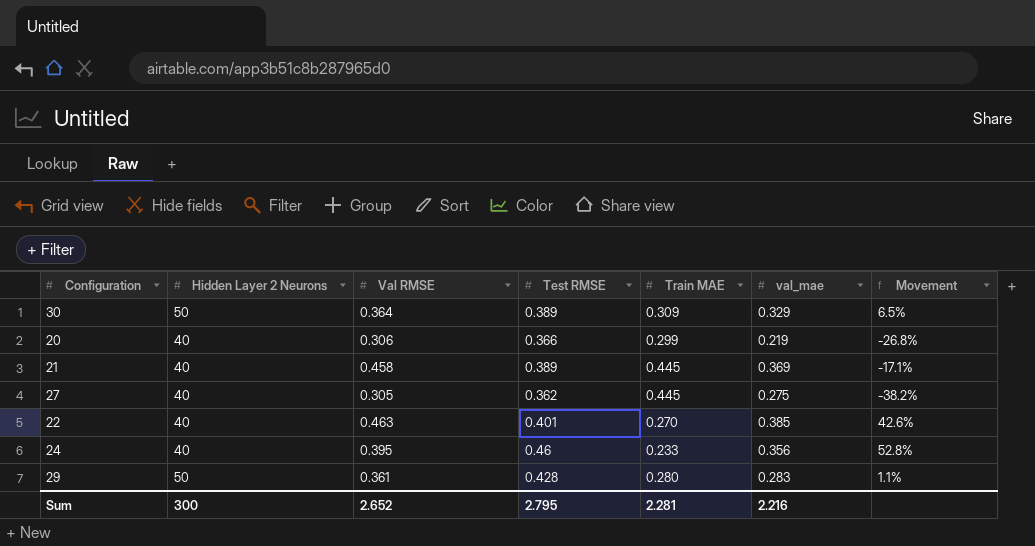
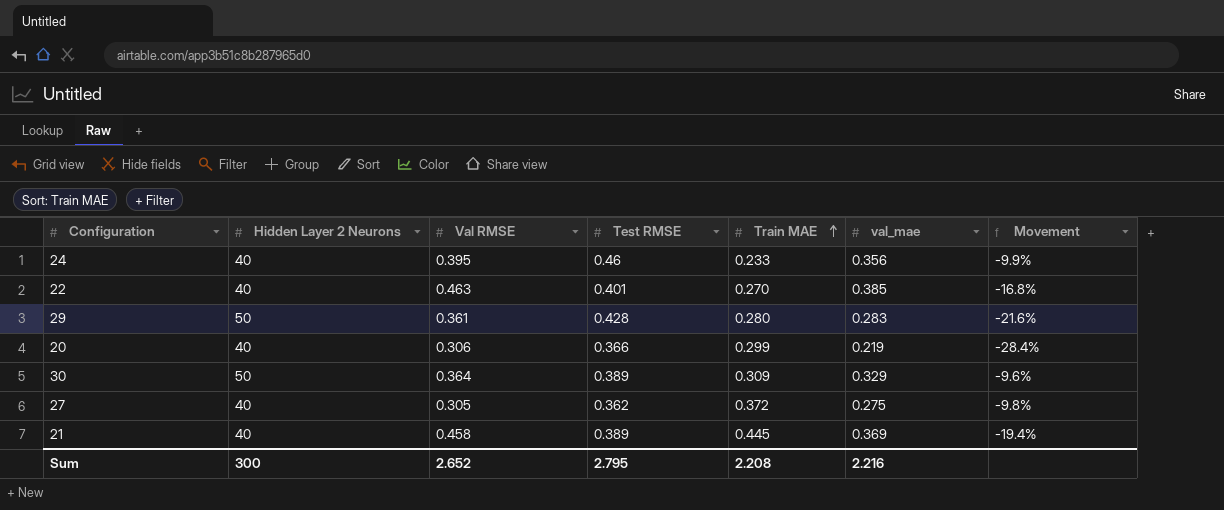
row order: none -> Train MAE ascending
column Movement | formula: ([val_mae] - [Train MAE]) / [Train MAE] -> ([val_mae] - [Val RMSE]) / [Val RMSE]
27 | Train MAE: 0.445 -> 0.372
Sum | Train MAE: 2.281 -> 2.208

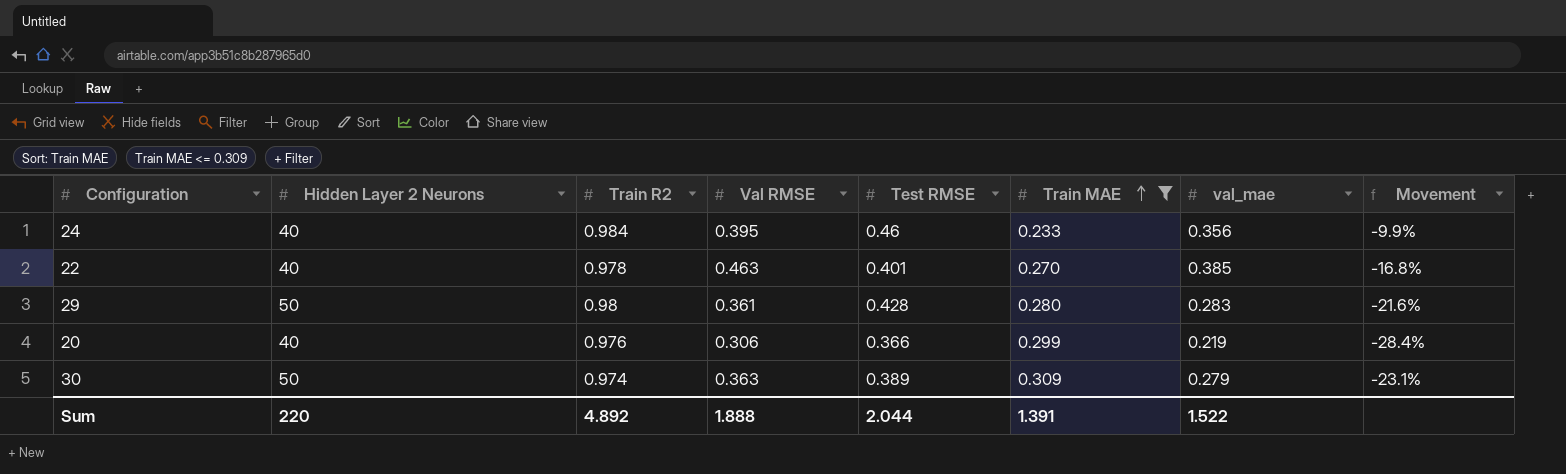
filter: none -> Train MAE <= 0.309
column Train R2 | position: none -> 3
30 | Val RMSE: 0.364 -> 0.363
30 | val_mae: 0.329 -> 0.279
30 | Movement: -9.6% -> -23.1%
Sum | Hidden Layer 2 Neurons: 300 -> 220
Sum | Val RMSE: 2.652 -> 1.888
Sum | Test RMSE: 2.795 -> 2.044
Sum | Train MAE: 2.208 -> 1.391
Sum | val_mae: 2.216 -> 1.522

